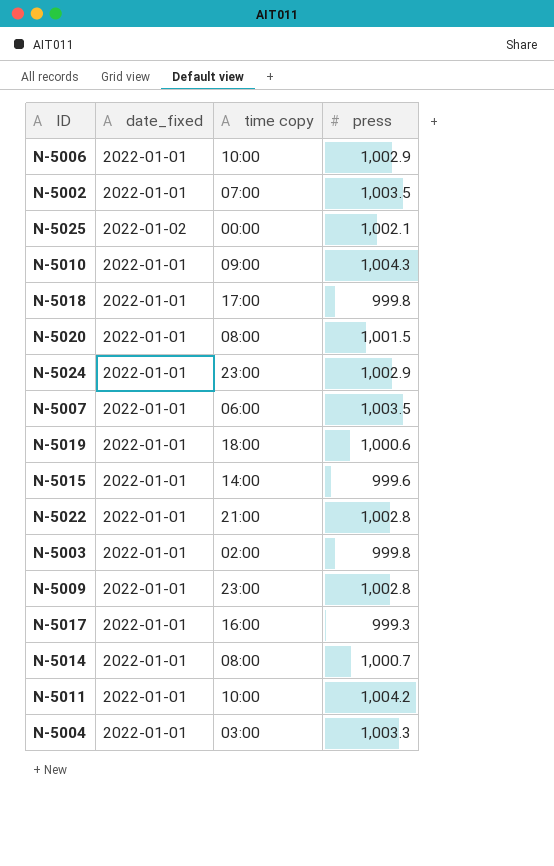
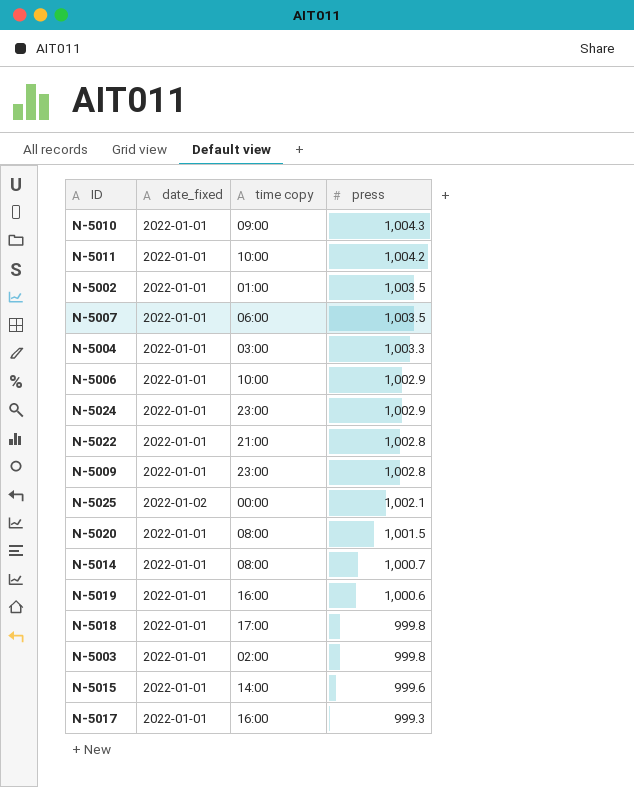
row order: none -> press descending
N-5002 | time copy: 07:00 -> 01:00
N-5019 | time copy: 18:00 -> 16:00

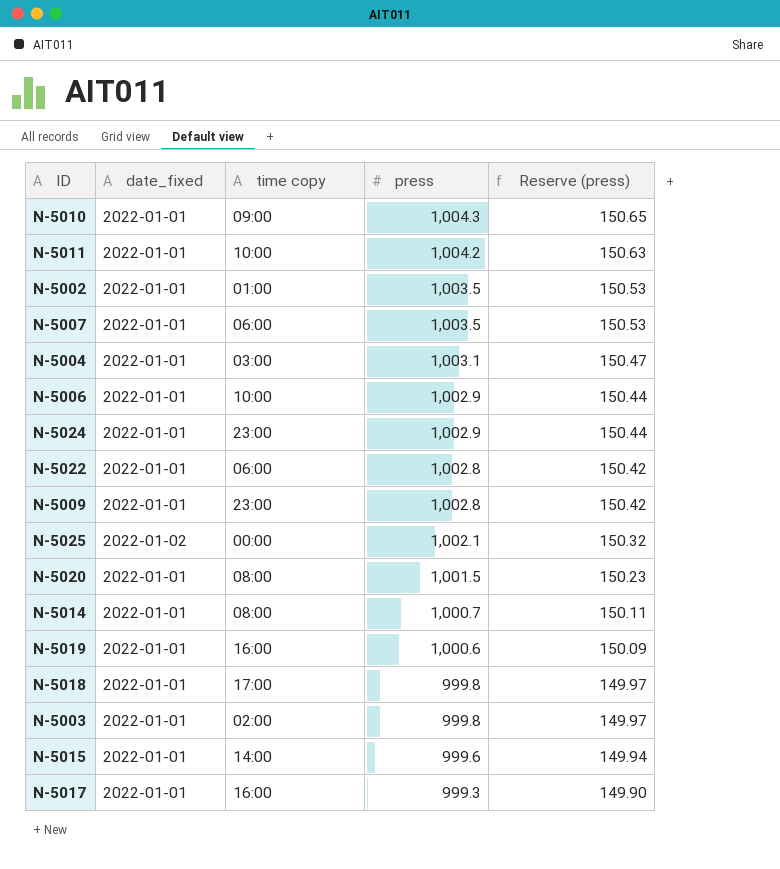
column Reserve (press) | formula: none -> [press] * 0.15
N-5004 | press: 1,003.3 -> 1,003.1
N-5022 | time copy: 21:00 -> 06:00

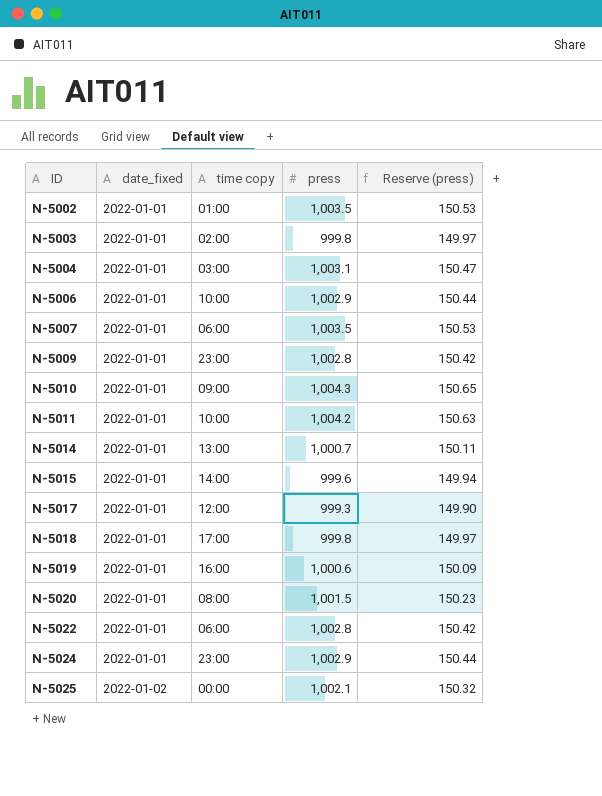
row order: press descending -> ID ascending
N-5014 | time copy: 08:00 -> 13:00
N-5017 | time copy: 16:00 -> 12:00

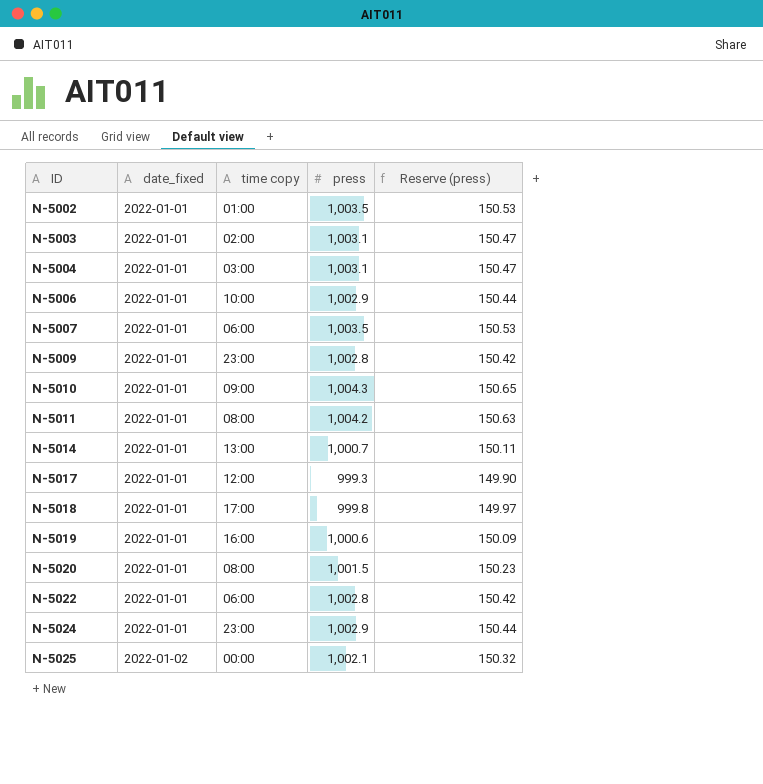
row N-5015: 2022-01-01 | 14:00 | 999.6 | 149.94 -> none
N-5003 | press: 999.8 -> 1,003.1
N-5003 | Reserve (press): 149.97 -> 150.47
N-5011 | time copy: 10:00 -> 08:00

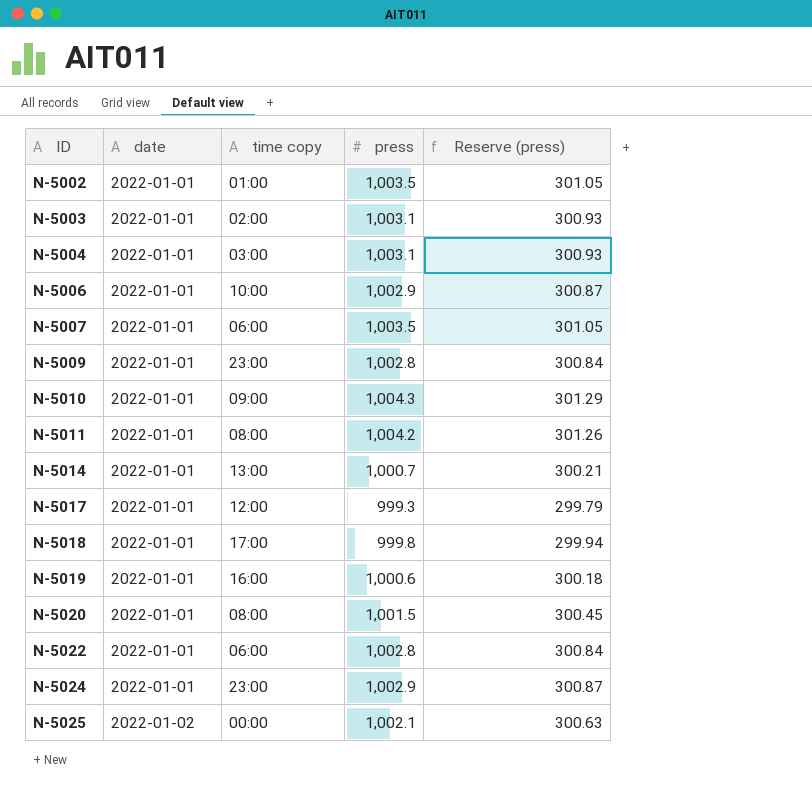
column name: date_fixed -> date
column Reserve (press) | formula: [press] * 0.15 -> [press] * 0.3

